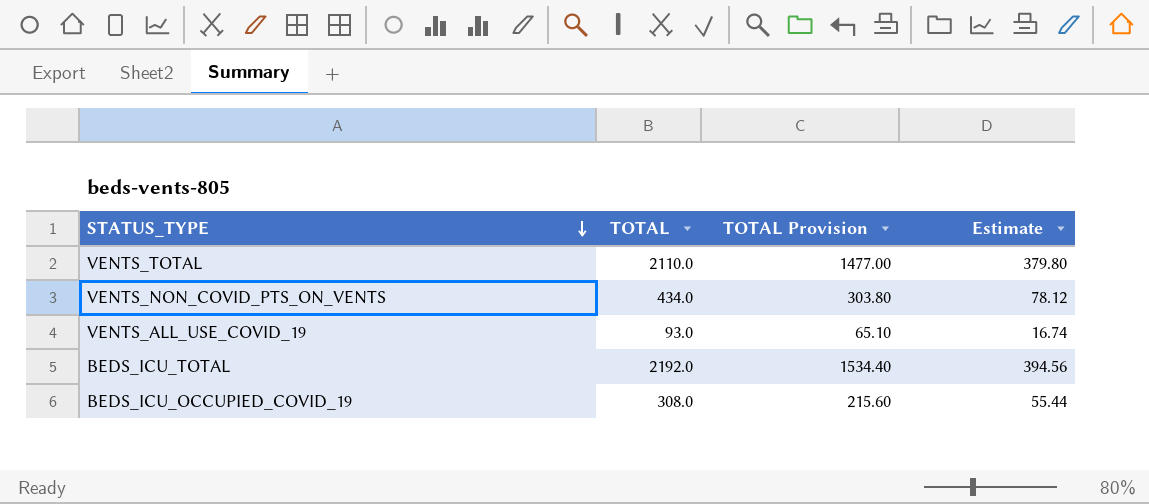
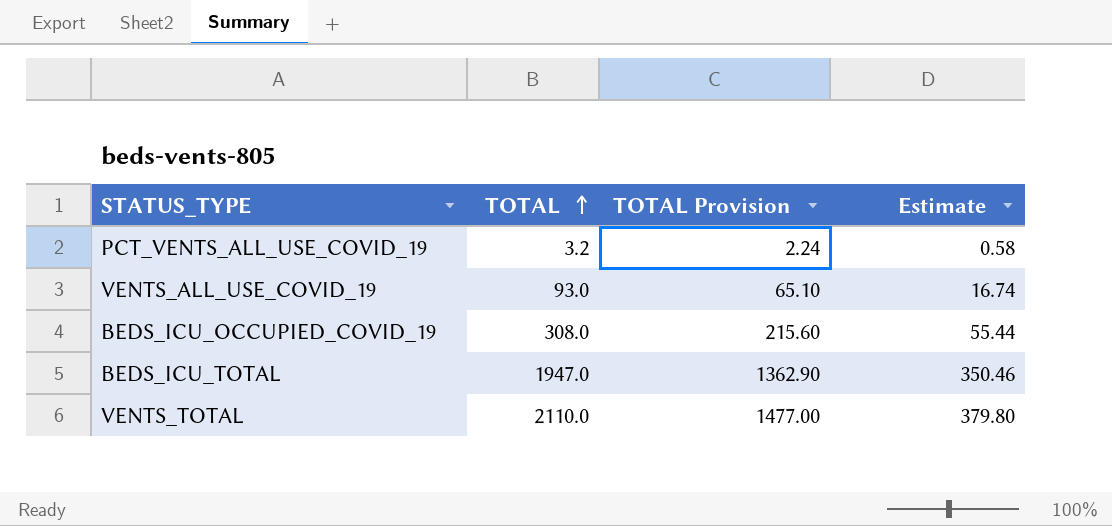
row order: STATUS_TYPE descending -> TOTAL ascending
row VENTS_NON_COVID_PTS_ON_VENTS: 434.0 | 303.80 | 78.12 -> none
row PCT_VENTS_ALL_USE_COVID_19: none -> 3.2 | 2.24 | 0.58
BEDS_ICU_TOTAL | TOTAL: 2192.0 -> 1947.0
BEDS_ICU_TOTAL | TOTAL Provision: 1534.40 -> 1362.90
BEDS_ICU_TOTAL | Estimate: 394.56 -> 350.46

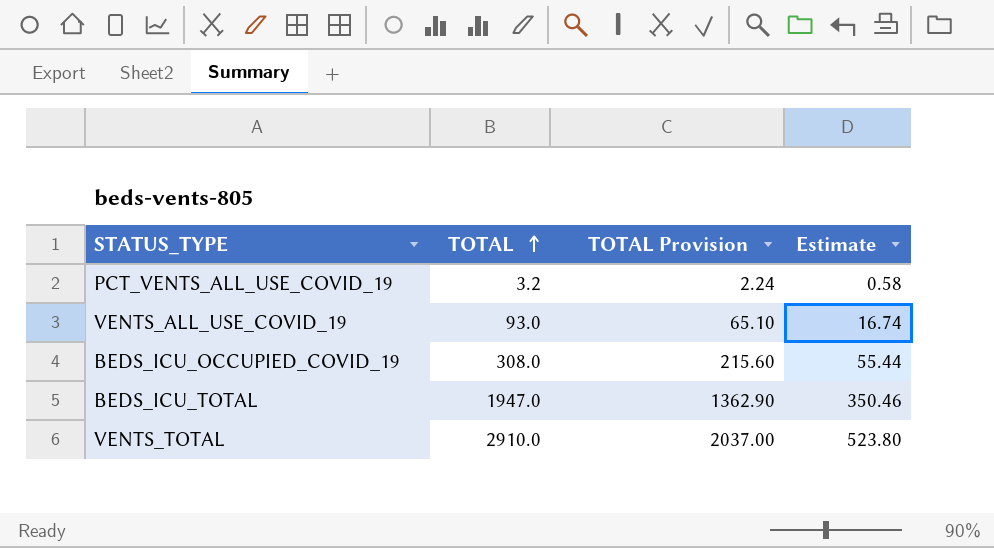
VENTS_TOTAL | TOTAL: 2110.0 -> 2910.0
VENTS_TOTAL | TOTAL Provision: 1477.00 -> 2037.00
VENTS_TOTAL | Estimate: 379.80 -> 523.80

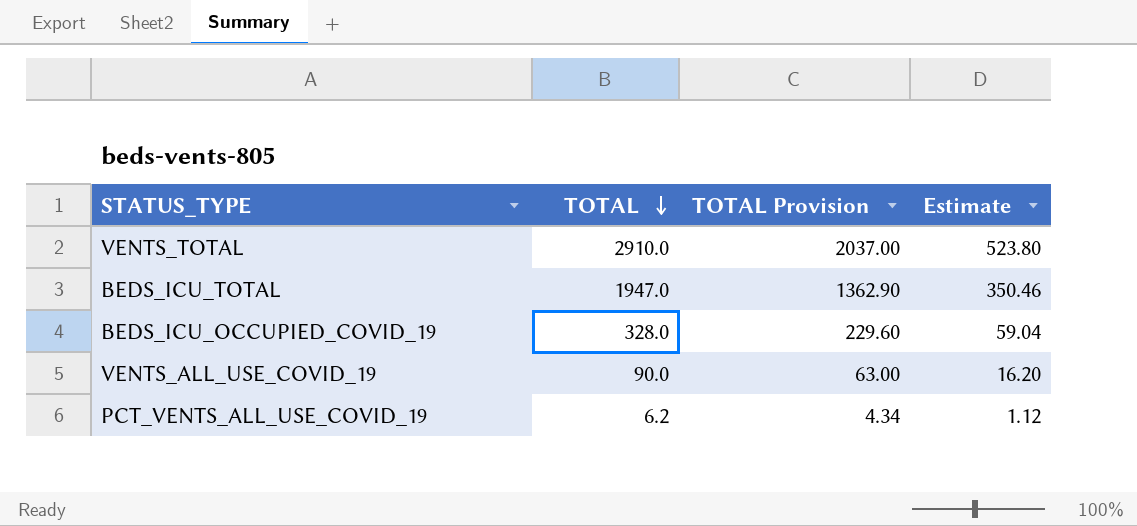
row order: TOTAL ascending -> TOTAL descending
BEDS_ICU_OCCUPIED_COVID_19 | TOTAL: 308.0 -> 328.0
BEDS_ICU_OCCUPIED_COVID_19 | TOTAL Provision: 215.60 -> 229.60
BEDS_ICU_OCCUPIED_COVID_19 | Estimate: 55.44 -> 59.04
VENTS_ALL_USE_COVID_19 | TOTAL: 93.0 -> 90.0
VENTS_ALL_USE_COVID_19 | TOTAL Provision: 65.10 -> 63.00
VENTS_ALL_USE_COVID_19 | Estimate: 16.74 -> 16.20
PCT_VENTS_ALL_USE_COVID_19 | TOTAL: 3.2 -> 6.2
PCT_VENTS_ALL_USE_COVID_19 | TOTAL Provision: 2.24 -> 4.34
PCT_VENTS_ALL_USE_COVID_19 | Estimate: 0.58 -> 1.12

